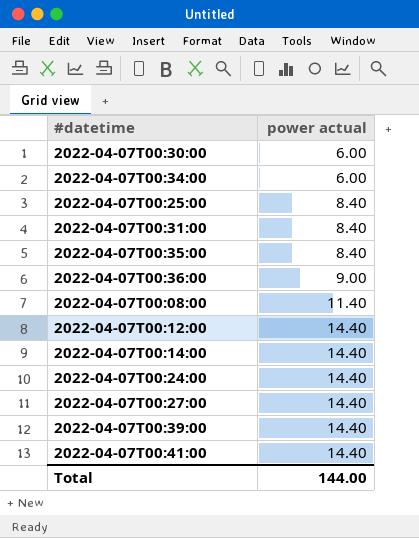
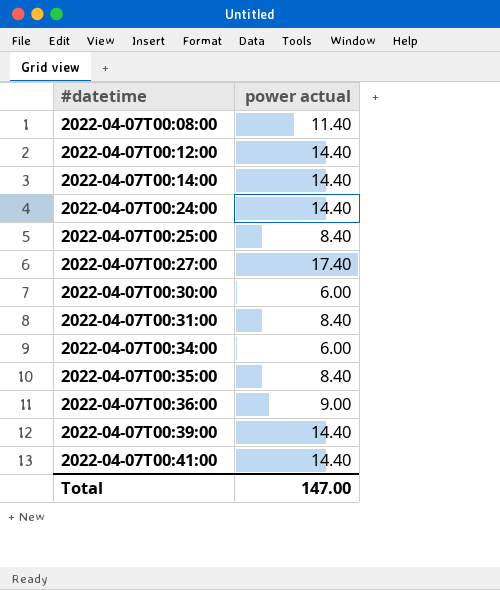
row order: power actual ascending -> #datetime ascending
2022-04-07T00:27:00 | power actual: 14.40 -> 17.40
Total | power actual: 144.00 -> 147.00

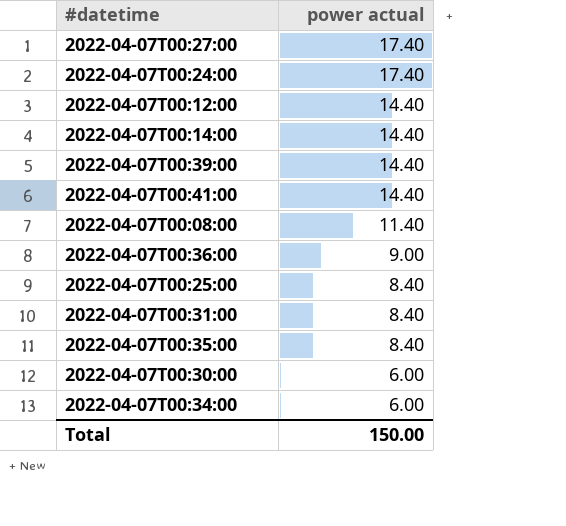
row order: #datetime ascending -> power actual descending
2022-04-07T00:24:00 | power actual: 14.40 -> 17.40
Total | power actual: 147.00 -> 150.00

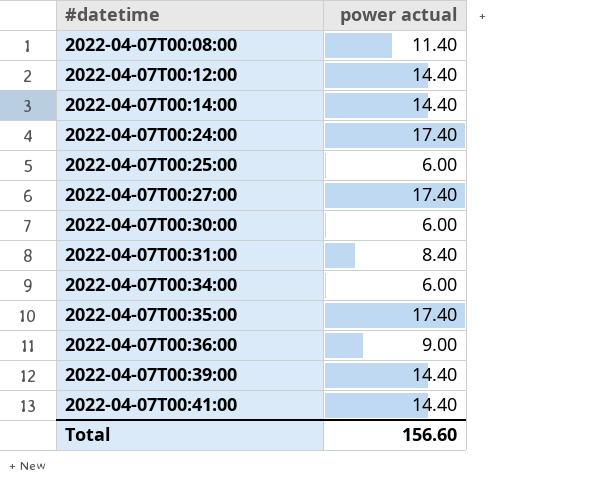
row order: power actual descending -> #datetime ascending
2022-04-07T00:25:00 | power actual: 8.40 -> 6.00
2022-04-07T00:35:00 | power actual: 8.40 -> 17.40
Total | power actual: 150.00 -> 156.60

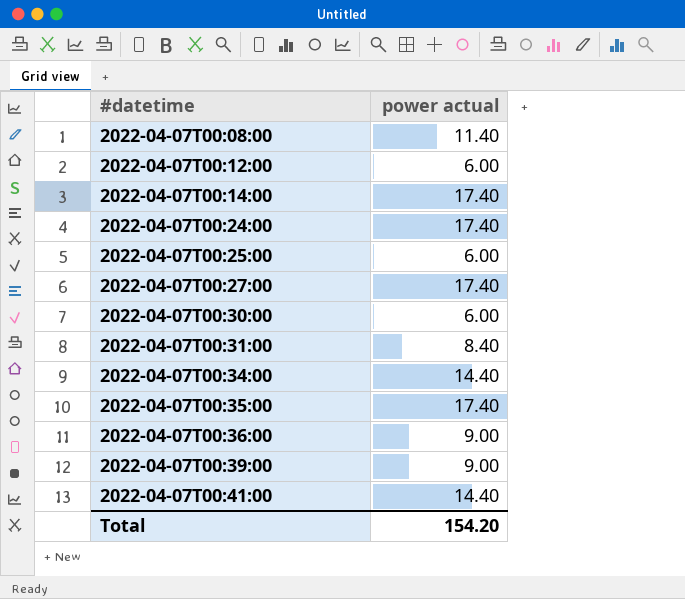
2022-04-07T00:12:00 | power actual: 14.40 -> 6.00
2022-04-07T00:14:00 | power actual: 14.40 -> 17.40
2022-04-07T00:34:00 | power actual: 6.00 -> 14.40
2022-04-07T00:39:00 | power actual: 14.40 -> 9.00
Total | power actual: 156.60 -> 154.20

